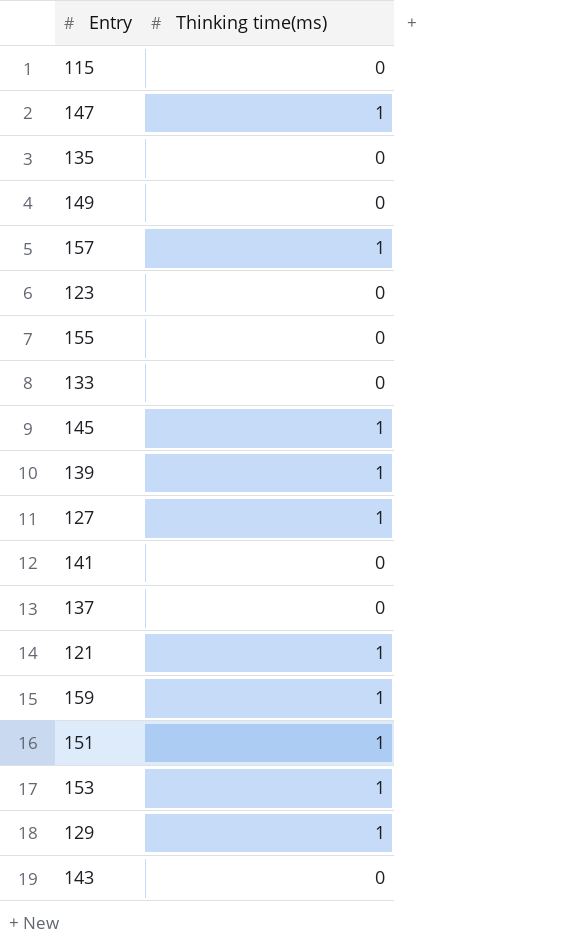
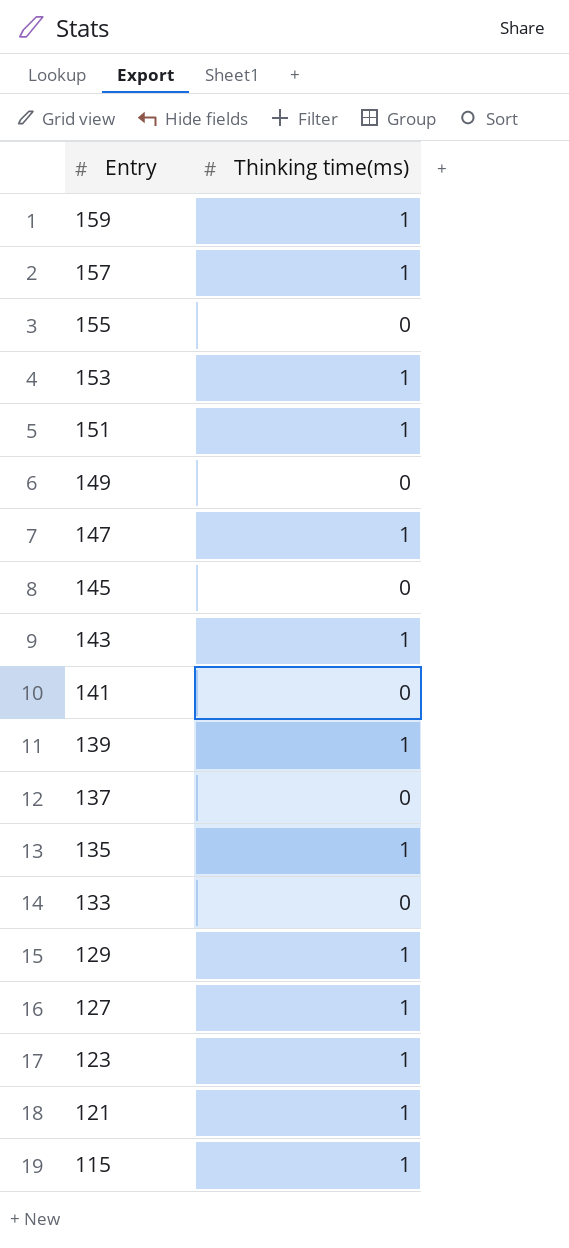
row order: none -> Entry descending
145 | Thinking time(ms): 1 -> 0
143 | Thinking time(ms): 0 -> 1
135 | Thinking time(ms): 0 -> 1
123 | Thinking time(ms): 0 -> 1
115 | Thinking time(ms): 0 -> 1

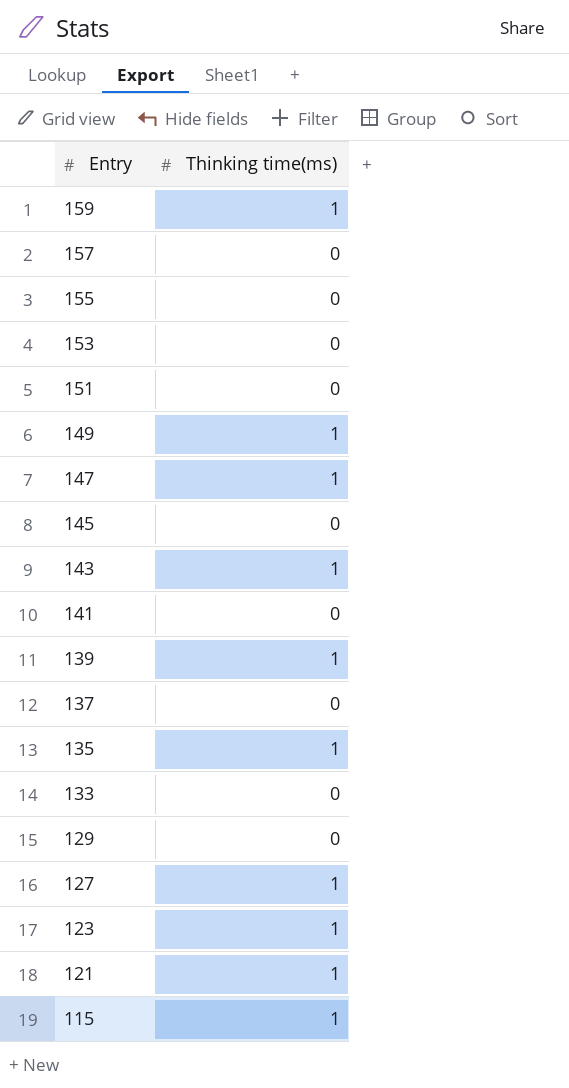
157 | Thinking time(ms): 1 -> 0
153 | Thinking time(ms): 1 -> 0
151 | Thinking time(ms): 1 -> 0
149 | Thinking time(ms): 0 -> 1
129 | Thinking time(ms): 1 -> 0

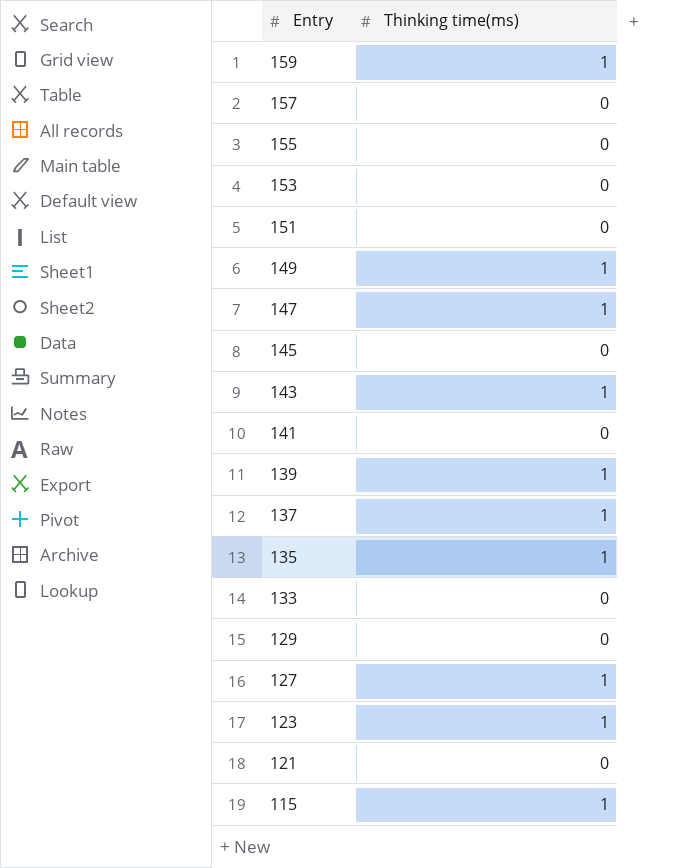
137 | Thinking time(ms): 0 -> 1
121 | Thinking time(ms): 1 -> 0

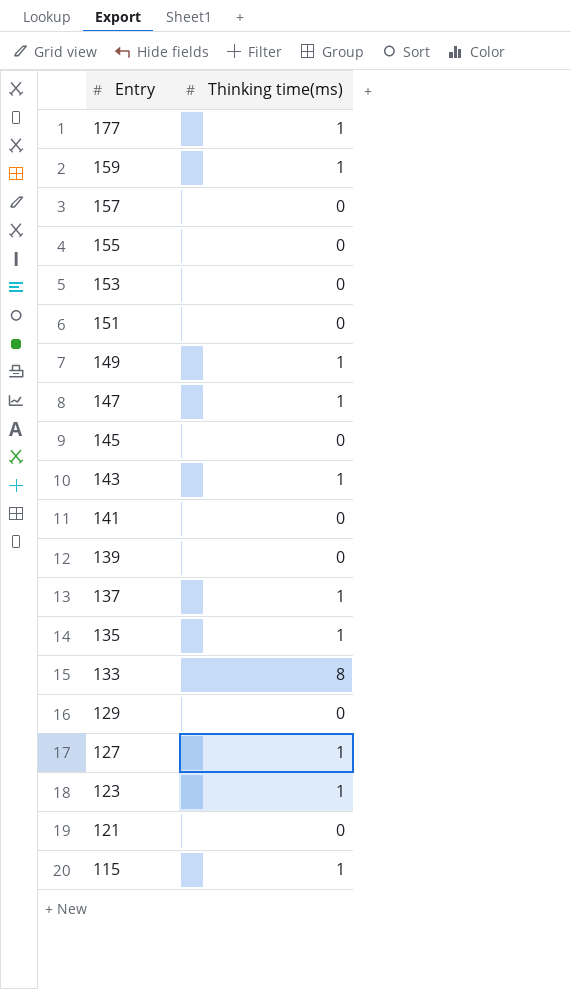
row 177: none -> 1
139 | Thinking time(ms): 1 -> 0
133 | Thinking time(ms): 0 -> 8

